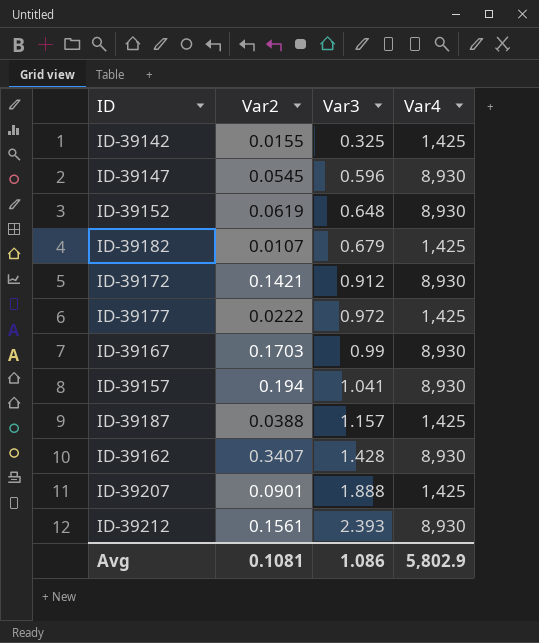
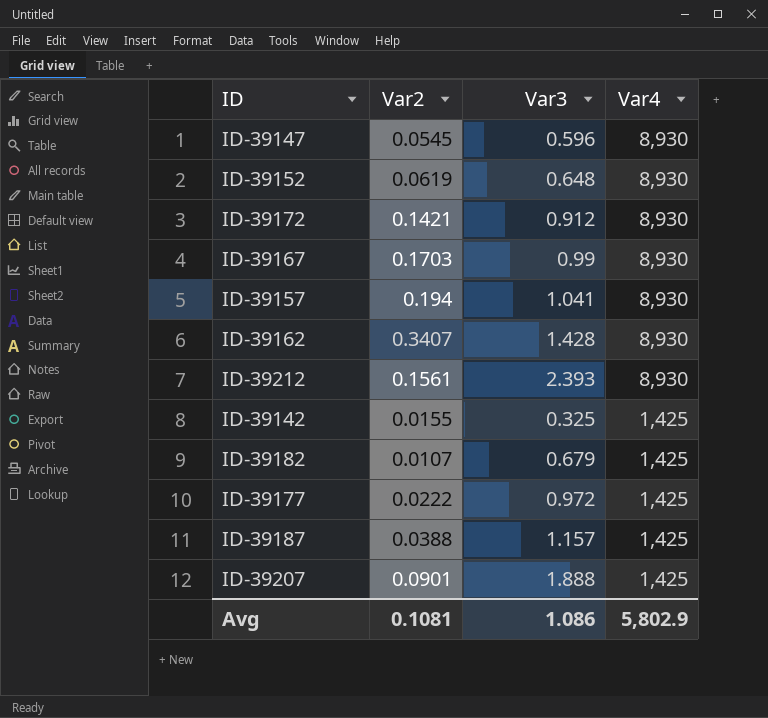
row order: Var3 ascending -> Var4 descending

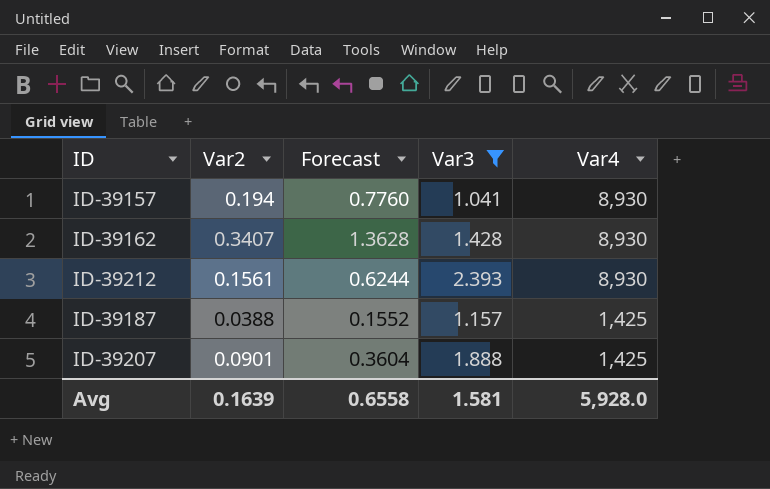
filter: none -> Var3 >= 1.041
column Forecast | formula: none -> [Var2] * 4
Avg | Var2: 0.1081 -> 0.1639
Avg | Var3: 1.086 -> 1.581
Avg | Var4: 5,802.9 -> 5,928.0

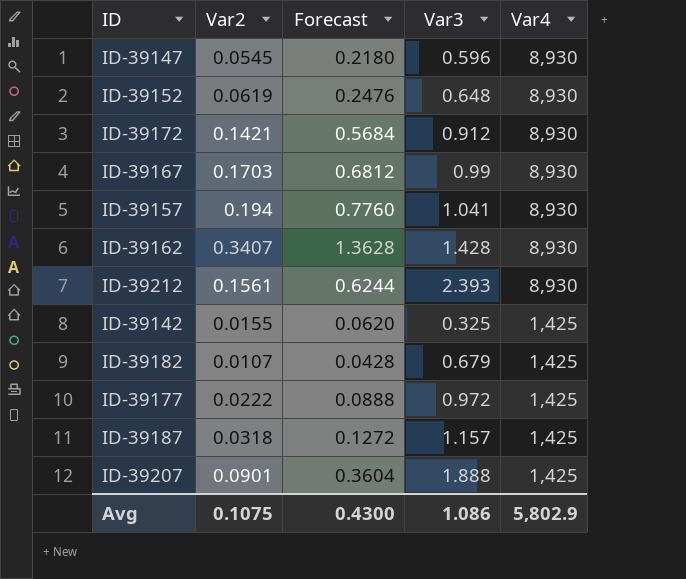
filter: Var3 >= 1.041 -> none
ID-39187 | Var2: 0.0388 -> 0.0318
ID-39187 | Forecast: 0.1552 -> 0.1272
Avg | Var2: 0.1639 -> 0.1075
Avg | Forecast: 0.6558 -> 0.4300
Avg | Var3: 1.581 -> 1.086
Avg | Var4: 5,928.0 -> 5,802.9

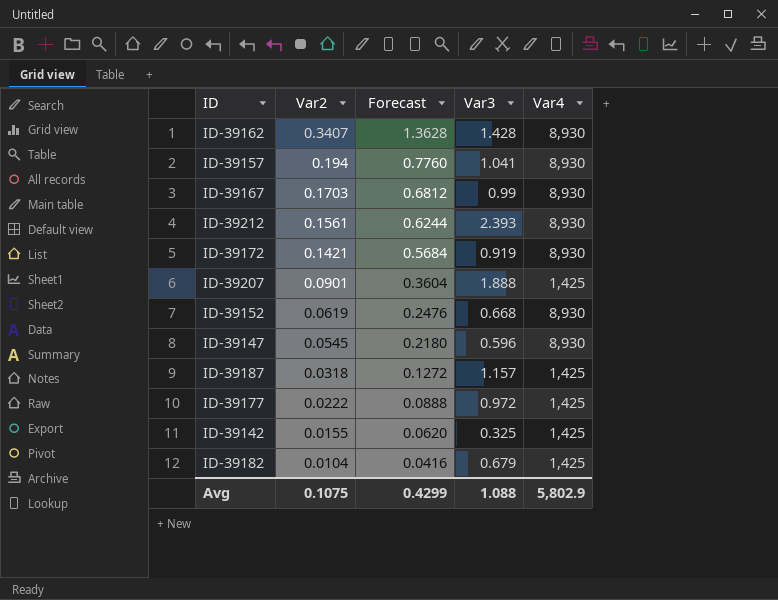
row order: Var4 descending -> Var2 descending
ID-39172 | Var3: 0.912 -> 0.919
ID-39152 | Var3: 0.648 -> 0.668
ID-39182 | Var2: 0.0107 -> 0.0104
ID-39182 | Forecast: 0.0428 -> 0.0416
Avg | Forecast: 0.4300 -> 0.4299
Avg | Var3: 1.086 -> 1.088

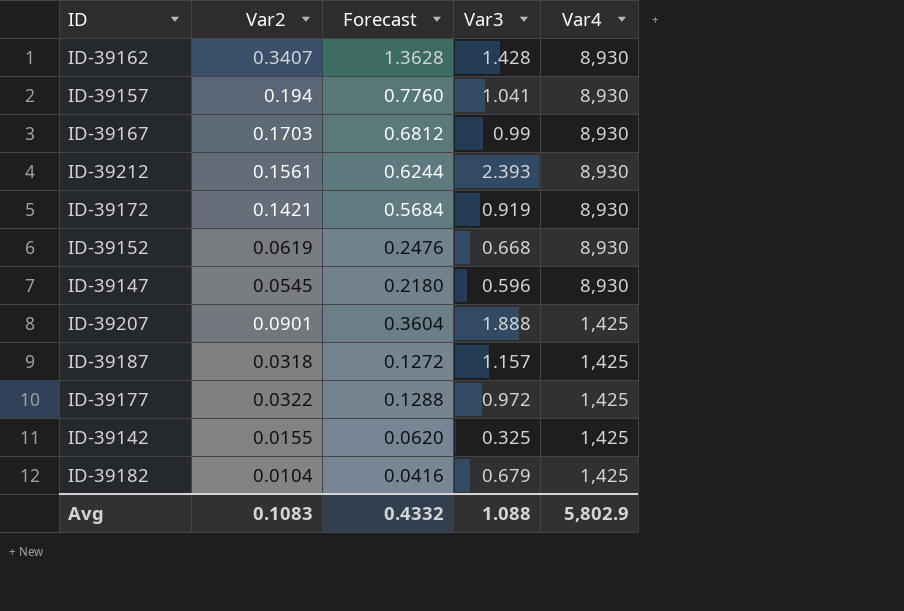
row order: Var2 descending -> Var4 descending
ID-39177 | Var2: 0.0222 -> 0.0322
ID-39177 | Forecast: 0.0888 -> 0.1288
Avg | Var2: 0.1075 -> 0.1083
Avg | Forecast: 0.4299 -> 0.4332

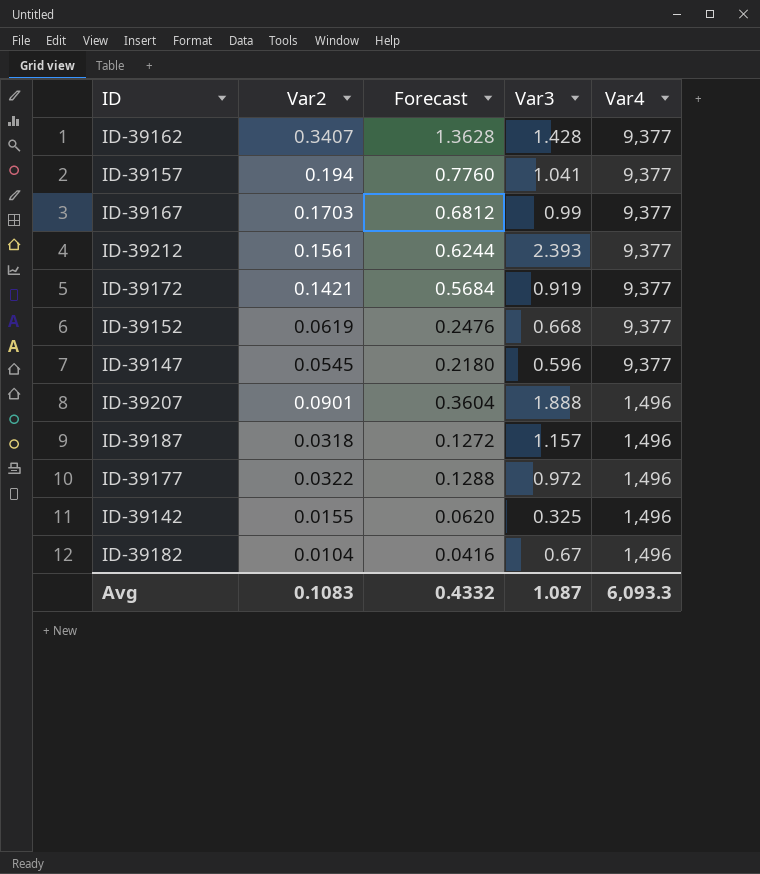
ID-39162 | Var4: 8,930 -> 9,377
ID-39157 | Var4: 8,930 -> 9,377
ID-39167 | Var4: 8,930 -> 9,377
ID-39212 | Var4: 8,930 -> 9,377
ID-39172 | Var4: 8,930 -> 9,377
ID-39152 | Var4: 8,930 -> 9,377
ID-39147 | Var4: 8,930 -> 9,377
ID-39207 | Var4: 1,425 -> 1,496
ID-39187 | Var4: 1,425 -> 1,496
ID-39177 | Var4: 1,425 -> 1,496
ID-39142 | Var4: 1,425 -> 1,496
ID-39182 | Var3: 0.679 -> 0.67
ID-39182 | Var4: 1,425 -> 1,496
Avg | Var3: 1.088 -> 1.087
Avg | Var4: 5,802.9 -> 6,093.3

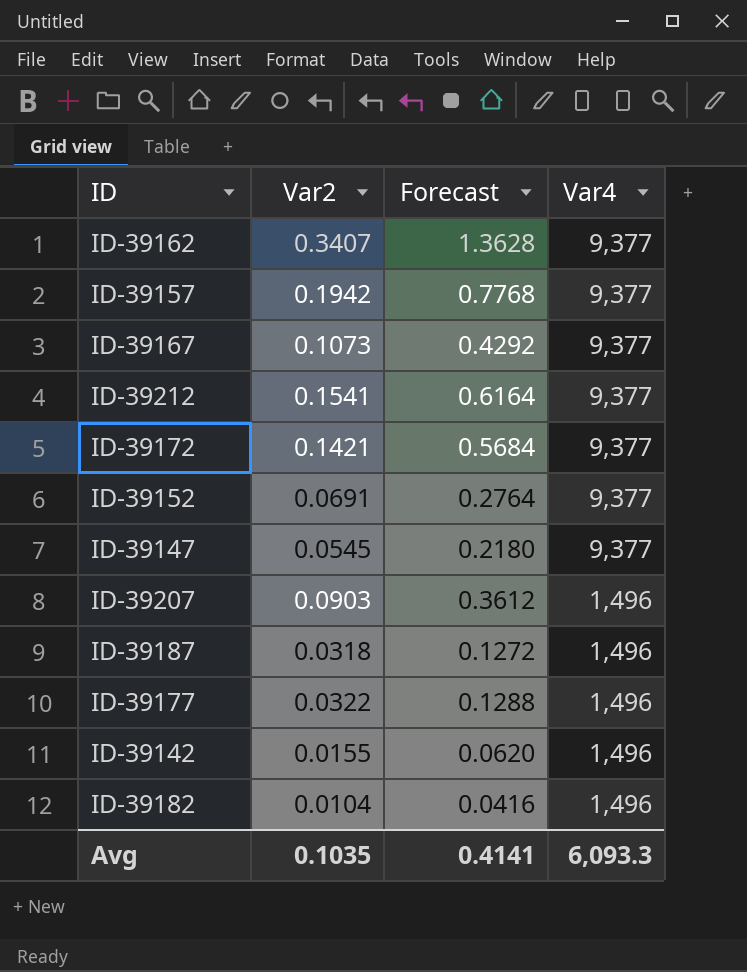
column Var3 | position: 4 -> none
ID-39157 | Var2: 0.194 -> 0.1942
ID-39157 | Forecast: 0.7760 -> 0.7768
ID-39167 | Var2: 0.1703 -> 0.1073
ID-39167 | Forecast: 0.6812 -> 0.4292
ID-39212 | Var2: 0.1561 -> 0.1541
ID-39212 | Forecast: 0.6244 -> 0.6164
ID-39152 | Var2: 0.0619 -> 0.0691
ID-39152 | Forecast: 0.2476 -> 0.2764
ID-39207 | Var2: 0.0901 -> 0.0903
ID-39207 | Forecast: 0.3604 -> 0.3612
Avg | Var2: 0.1083 -> 0.1035
Avg | Forecast: 0.4332 -> 0.4141

